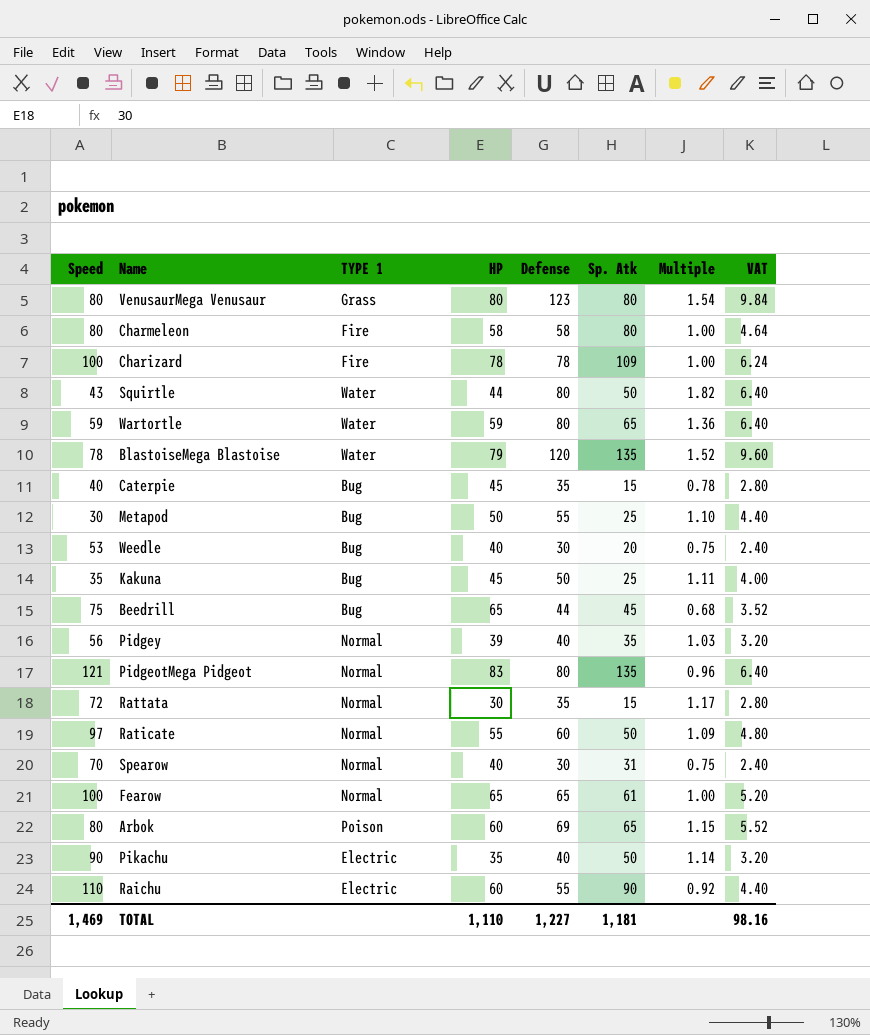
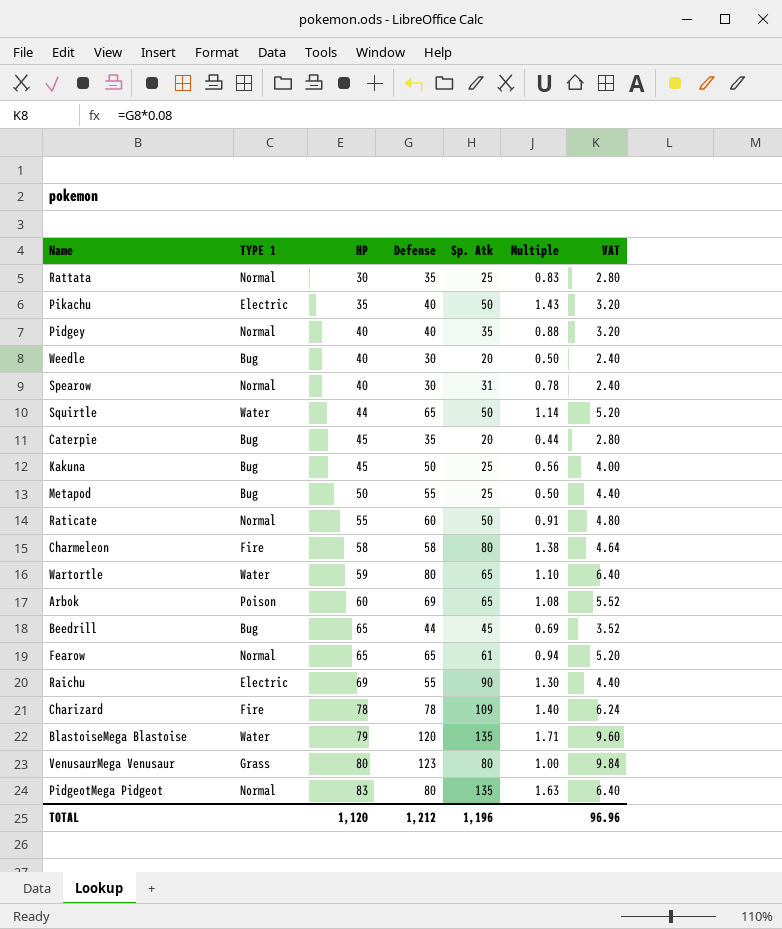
row order: none -> HP ascending
column Speed | position: 1 -> none
column Multiple | formula: [Defense] / [HP] -> [Sp. Atk] / [HP]
Rattata | Sp. Atk: 15 -> 25
Pidgey | HP: 39 -> 40
Squirtle | Defense: 80 -> 65
Squirtle | VAT: 6.40 -> 5.20
Caterpie | Sp. Atk: 15 -> 20
Raichu | HP: 60 -> 69
TOTAL | HP: 1,110 -> 1,120
TOTAL | Defense: 1,227 -> 1,212
TOTAL | Sp. Atk: 1,181 -> 1,196
TOTAL | VAT: 98.16 -> 96.96

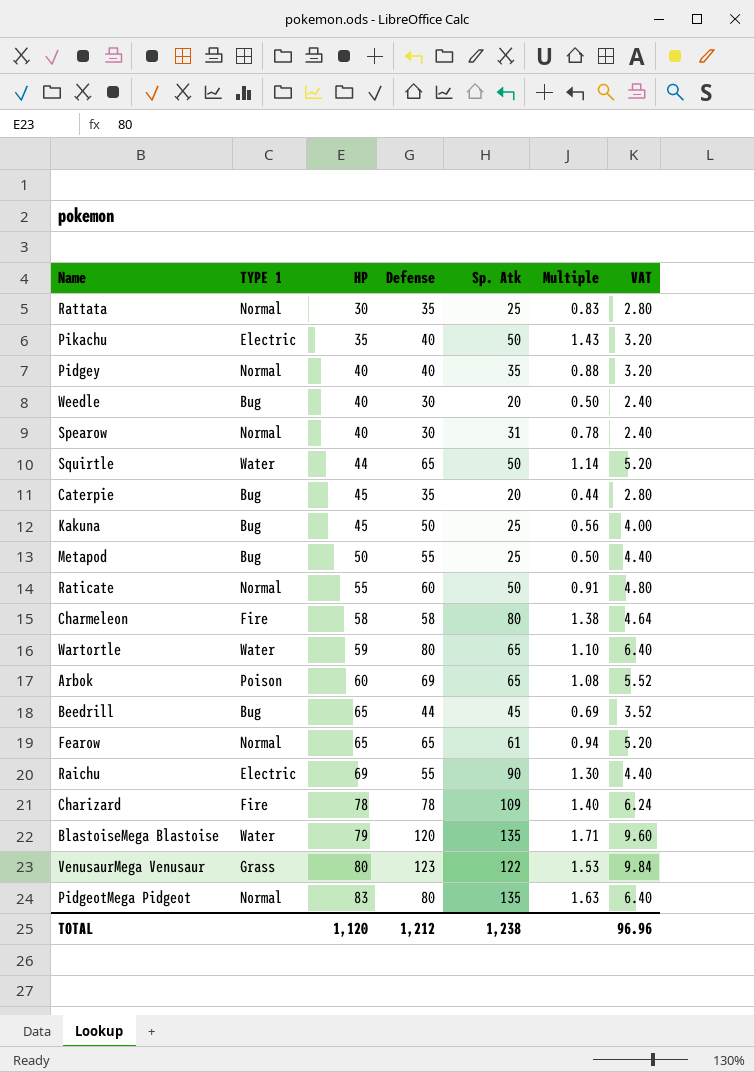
VenusaurMega Venusaur | Sp. Atk: 80 -> 122
VenusaurMega Venusaur | Multiple: 1.00 -> 1.53
TOTAL | Sp. Atk: 1,196 -> 1,238

